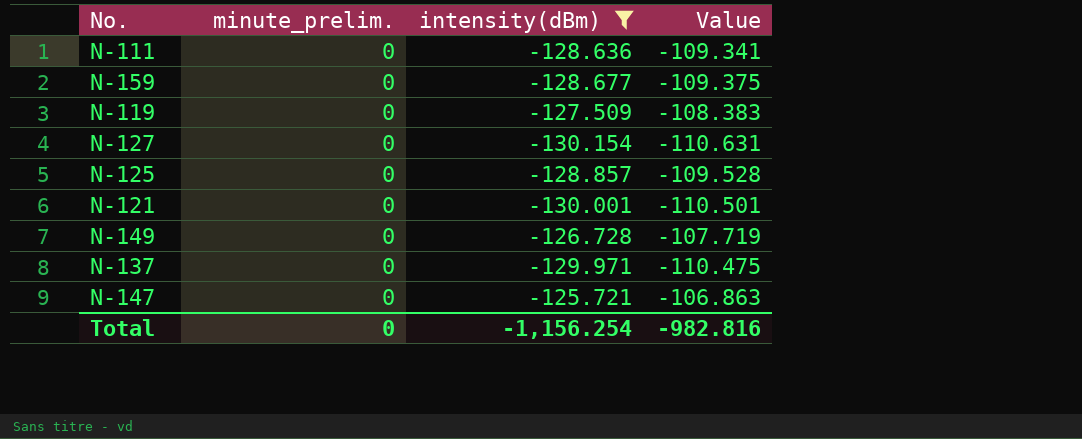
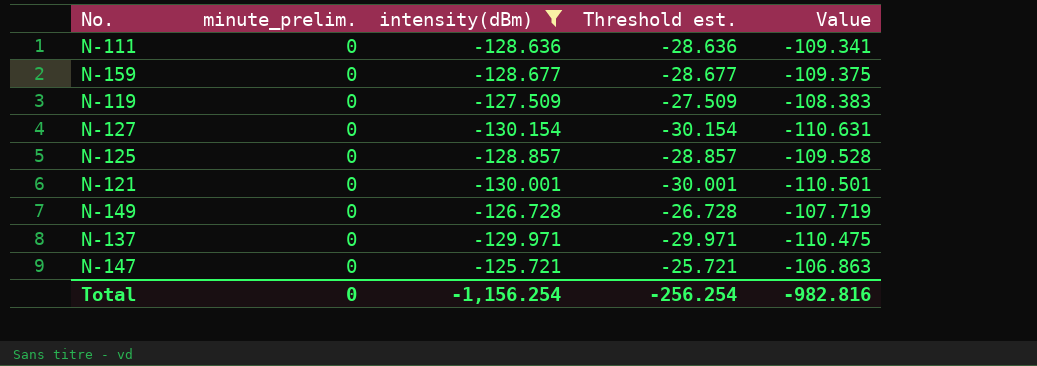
column Threshold est. | formula: none -> [intensity(dBm)] + 100

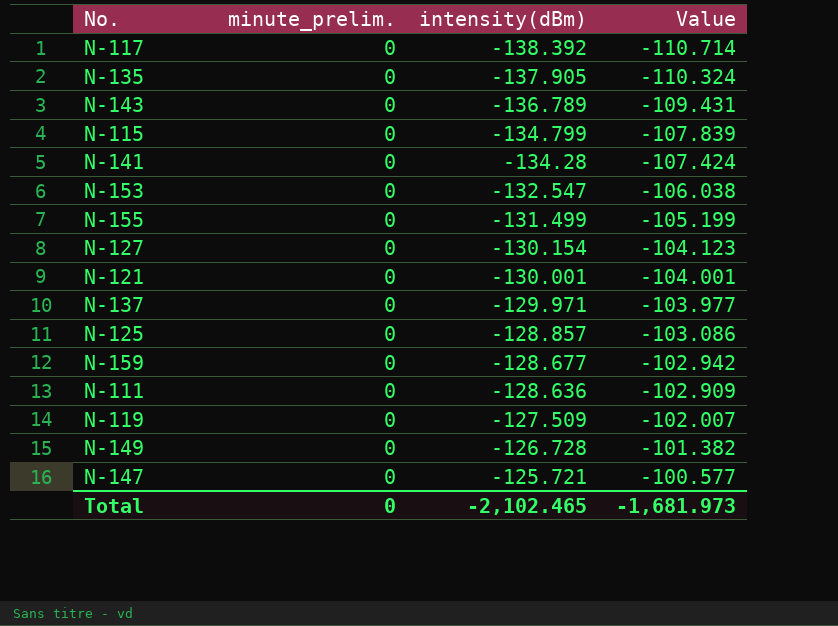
filter: intensity(dBm) >= -130.154 -> none
row order: none -> intensity(dBm) ascending
column Threshold est. | formula: [intensity(dBm)] + 100 -> none
column Value | formula: [intensity(dBm)] * 0.85 -> [intensity(dBm)] * 0.8
Total | intensity(dBm): -1,156.254 -> -2,102.465
Total | Value: -982.816 -> -1,681.973

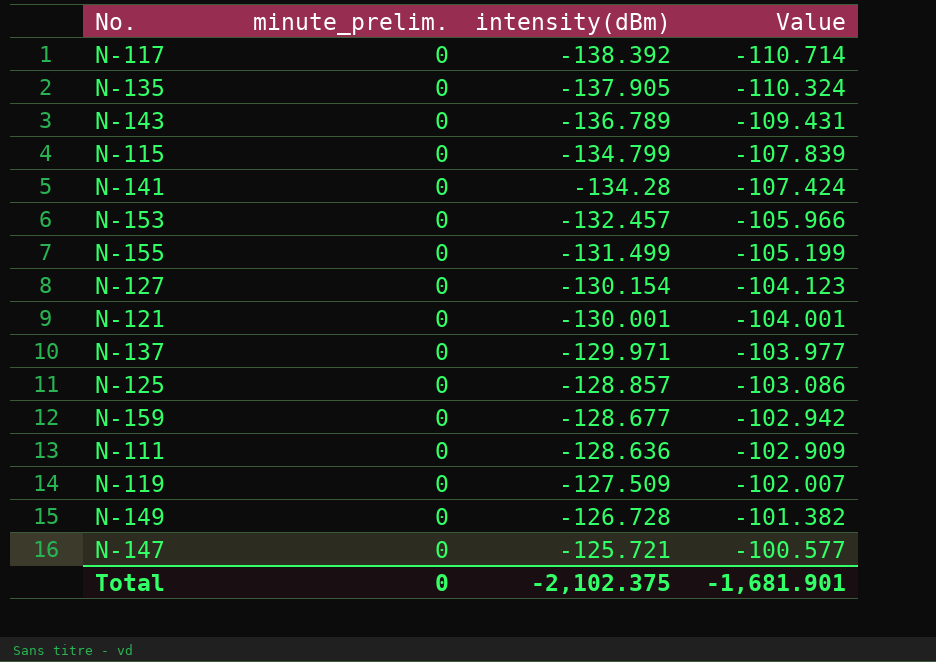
N-153 | intensity(dBm): -132.547 -> -132.457
N-153 | Value: -106.038 -> -105.966
Total | intensity(dBm): -2,102.465 -> -2,102.375
Total | Value: -1,681.973 -> -1,681.901

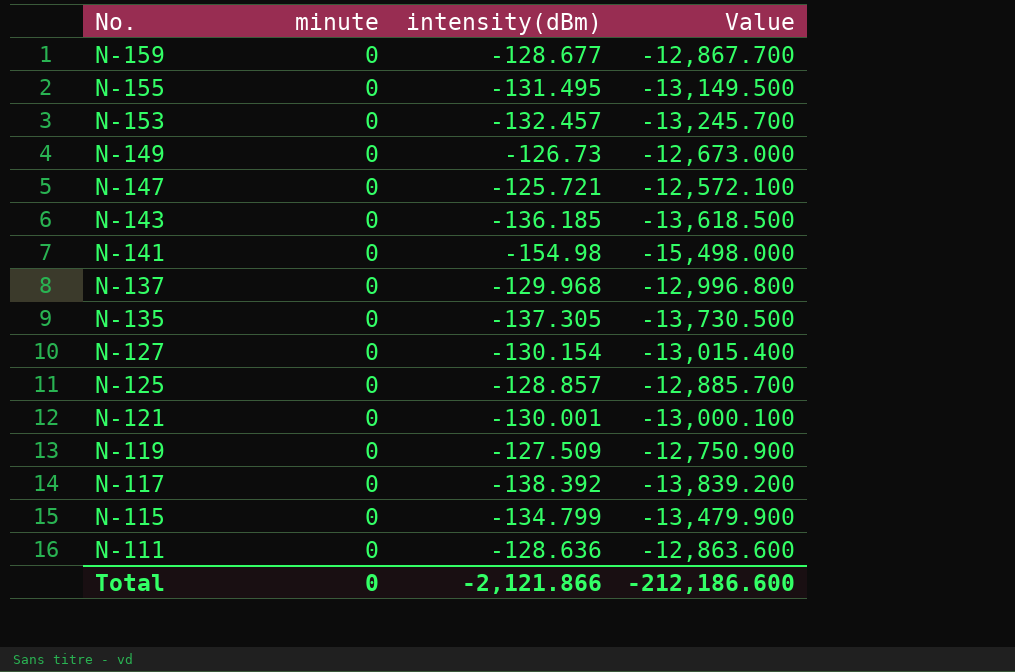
row order: intensity(dBm) ascending -> No. descending
column name: minute_prelim. -> minute
column Value | formula: [intensity(dBm)] * 0.8 -> [intensity(dBm)] * 100
N-155 | intensity(dBm): -131.499 -> -131.495
N-149 | intensity(dBm): -126.728 -> -126.73
N-143 | intensity(dBm): -136.789 -> -136.185
N-141 | intensity(dBm): -134.28 -> -154.98
N-137 | intensity(dBm): -129.971 -> -129.968
N-135 | intensity(dBm): -137.905 -> -137.305
Total | intensity(dBm): -2,102.375 -> -2,121.866
Total | Value: -1,681.901 -> -212,186.600

